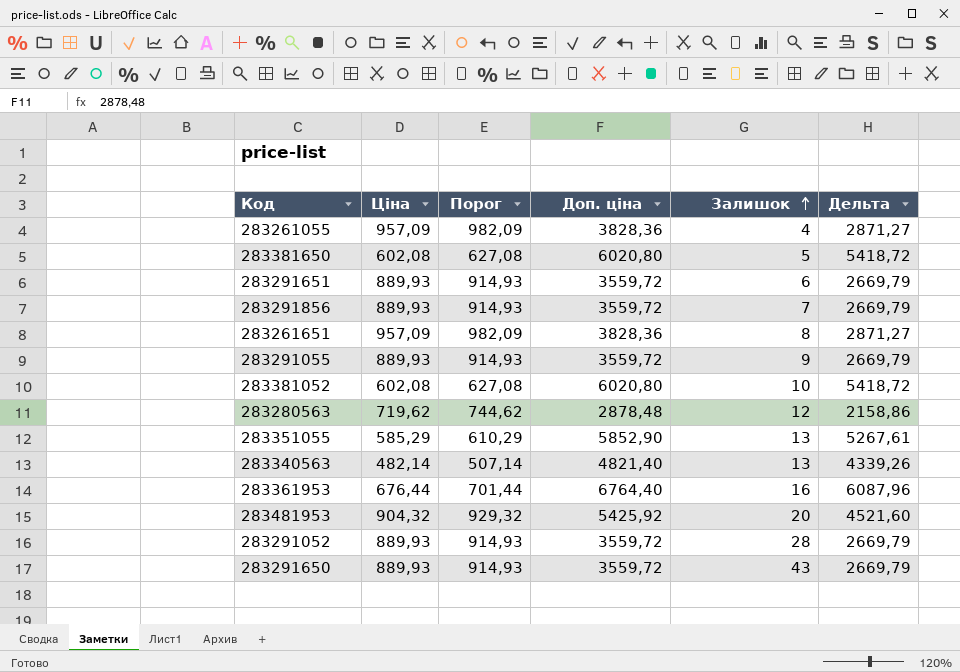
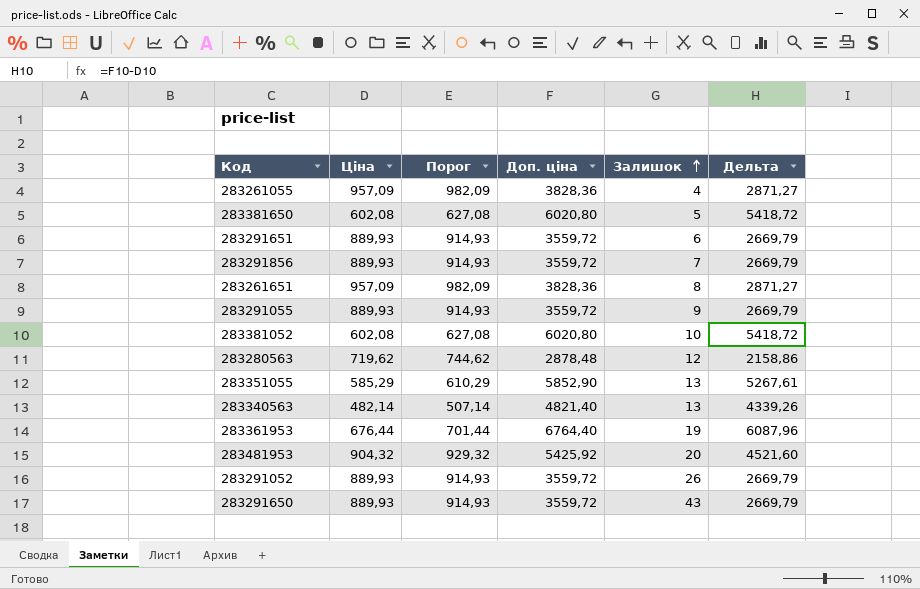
283361953 | Залишок: 16 -> 19
283291052 | Залишок: 28 -> 26

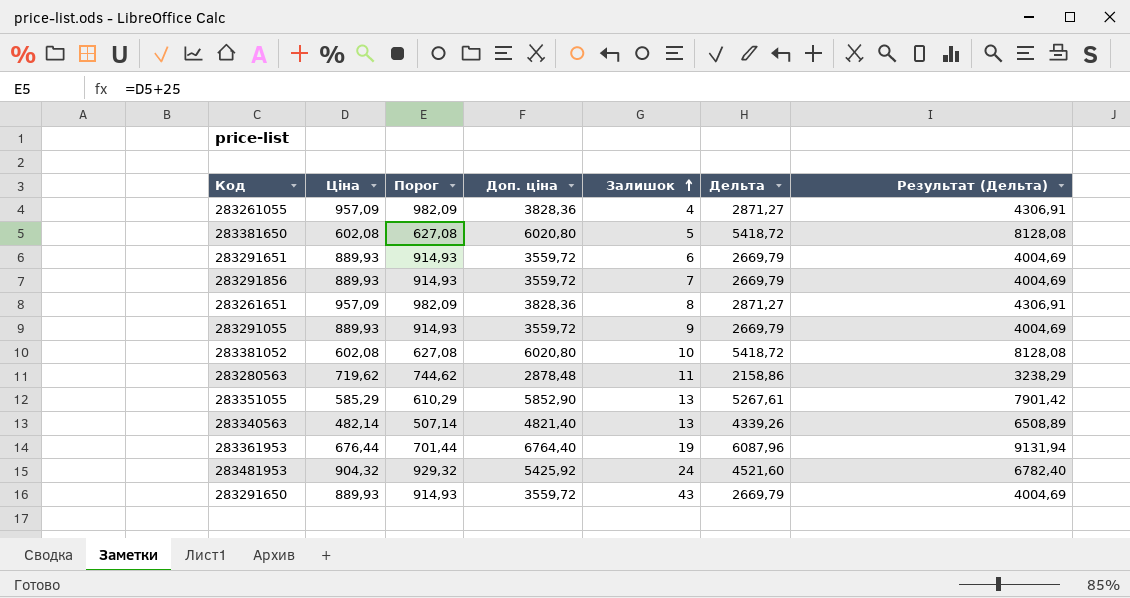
column Результат (Дельта) | formula: none -> [Дельта] * 1,5
row 283291052: 889,93 | 914,93 | 3559,72 | 26 | 2669,79 -> none
283280563 | Залишок: 12 -> 11
283481953 | Залишок: 20 -> 24

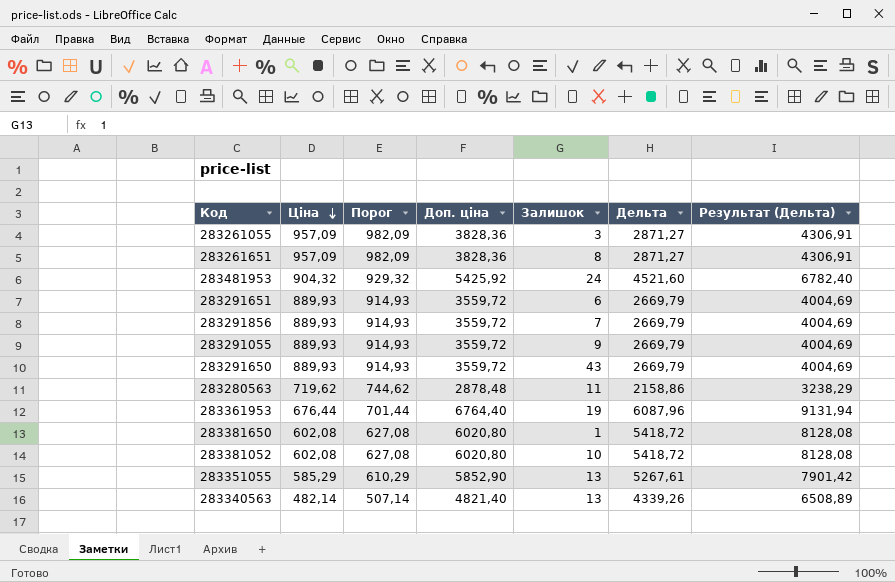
row order: Залишок ascending -> Ціна descending
283261055 | Залишок: 4 -> 3
283381650 | Залишок: 5 -> 1

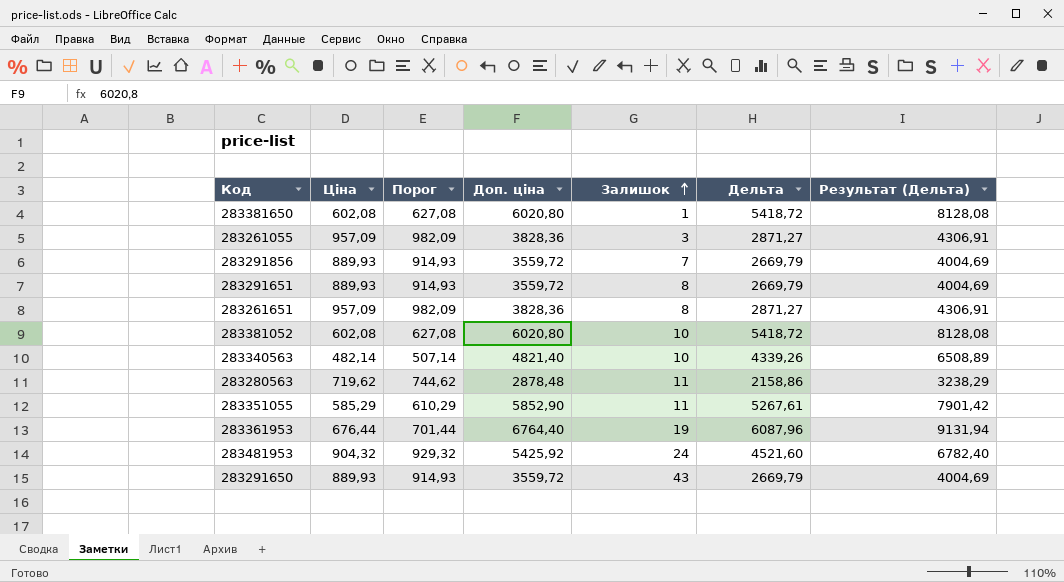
row order: Ціна descending -> Залишок ascending
row 283291055: 889,93 | 914,93 | 3559,72 | 9 | 2669,79 | 4004,69 -> none
283291651 | Залишок: 6 -> 8
283340563 | Залишок: 13 -> 10
283351055 | Залишок: 13 -> 11

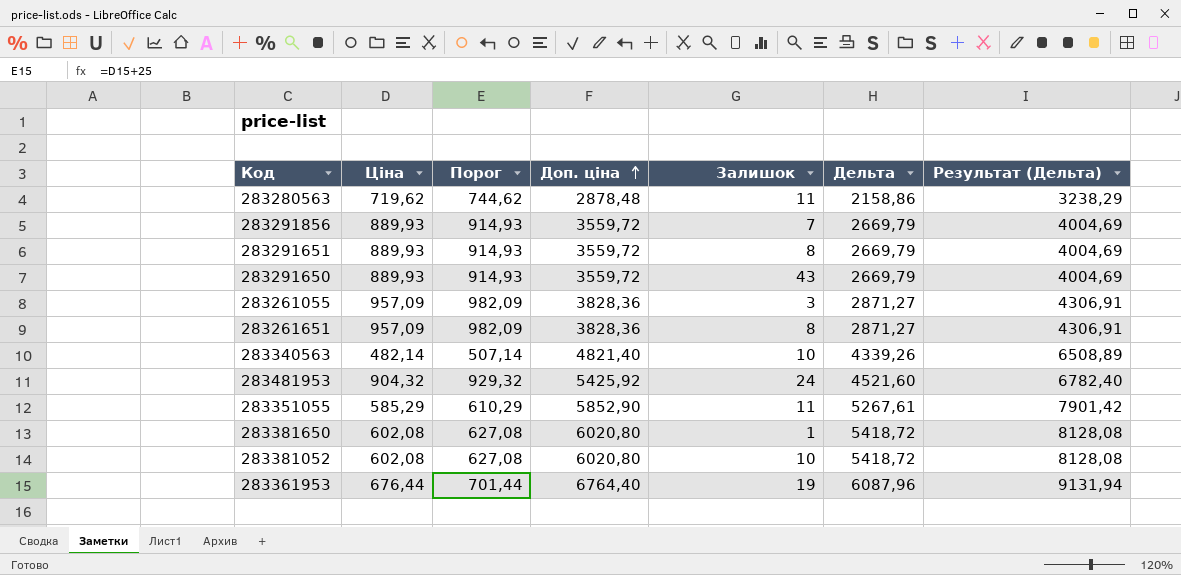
row order: Залишок ascending -> Доп. ціна ascending

